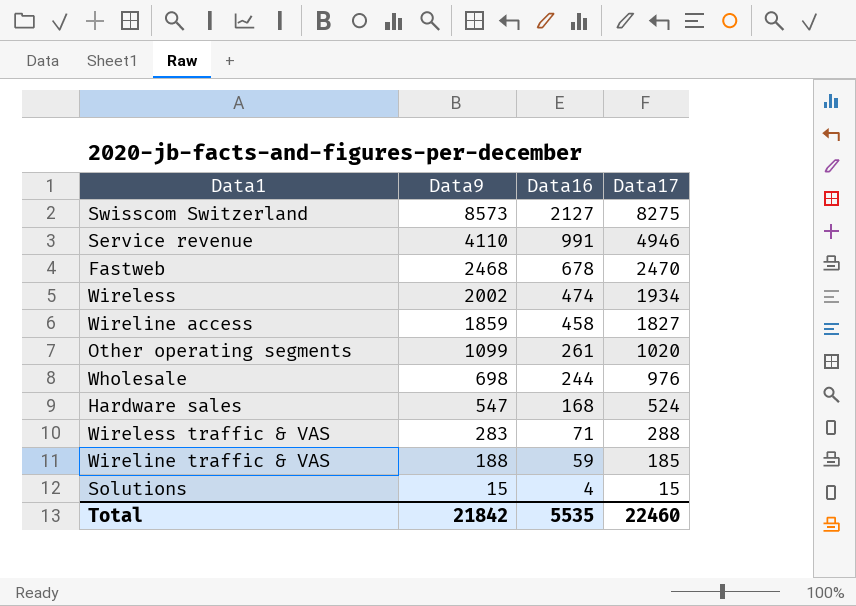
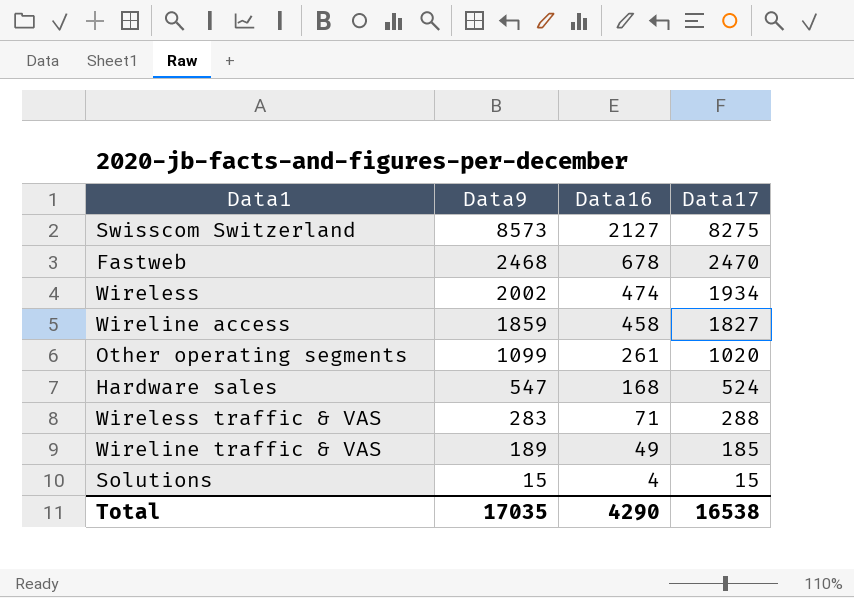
row Service revenue: 4110 | 991 | 4946 -> none
row Wholesale: 698 | 244 | 976 -> none
Wireline traffic & VAS | Data9: 188 -> 189
Wireline traffic & VAS | Data16: 59 -> 49
Total | Data9: 21842 -> 17035
Total | Data16: 5535 -> 4290
Total | Data17: 22460 -> 16538

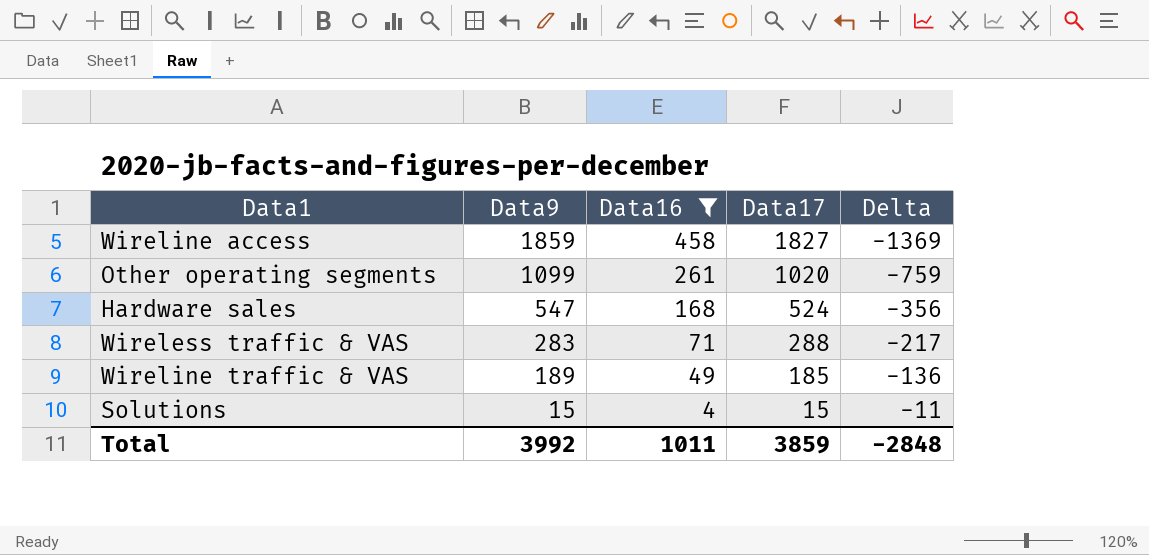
filter: none -> Data16 <= 458
column Delta | formula: none -> [Data16] - [Data17]
Total | Data9: 17035 -> 3992
Total | Data16: 4290 -> 1011
Total | Data17: 16538 -> 3859

